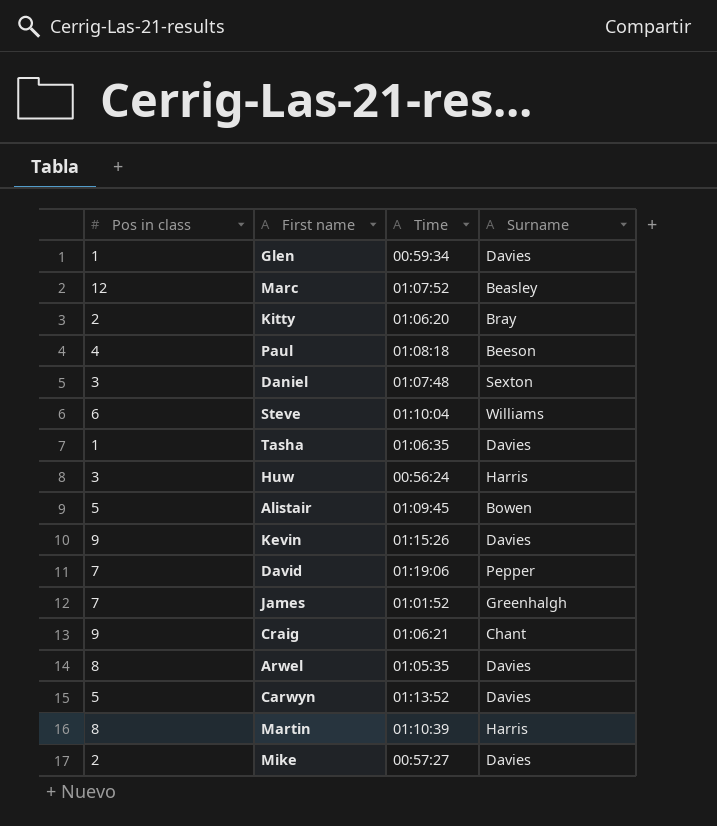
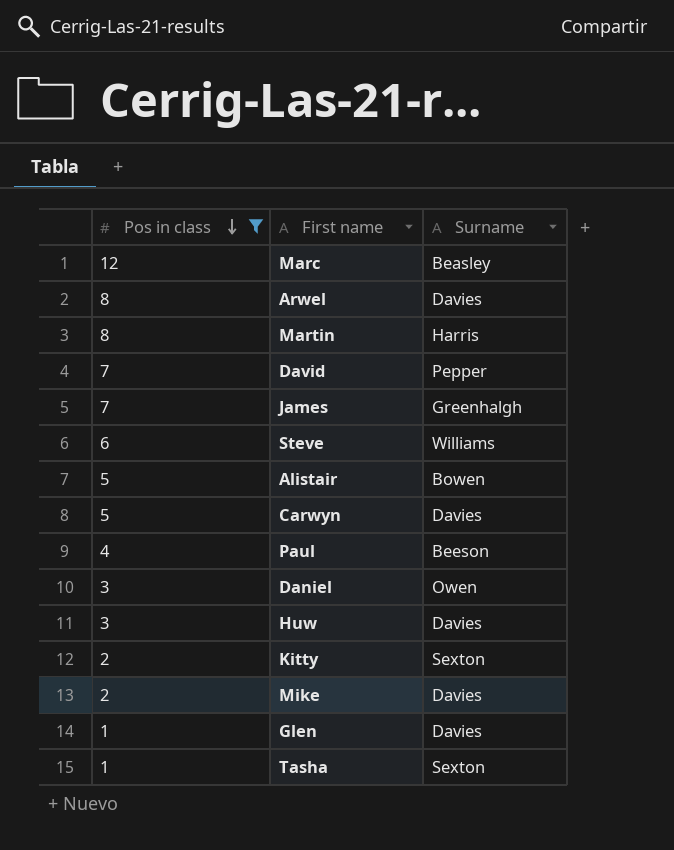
filter: none -> Pos in class != 9
row order: none -> Pos in class descending
column Time | position: 3 -> none
Daniel | Surname: Sexton -> Owen
Huw | Surname: Harris -> Davies
Kitty | Surname: Bray -> Sexton
Tasha | Surname: Davies -> Sexton

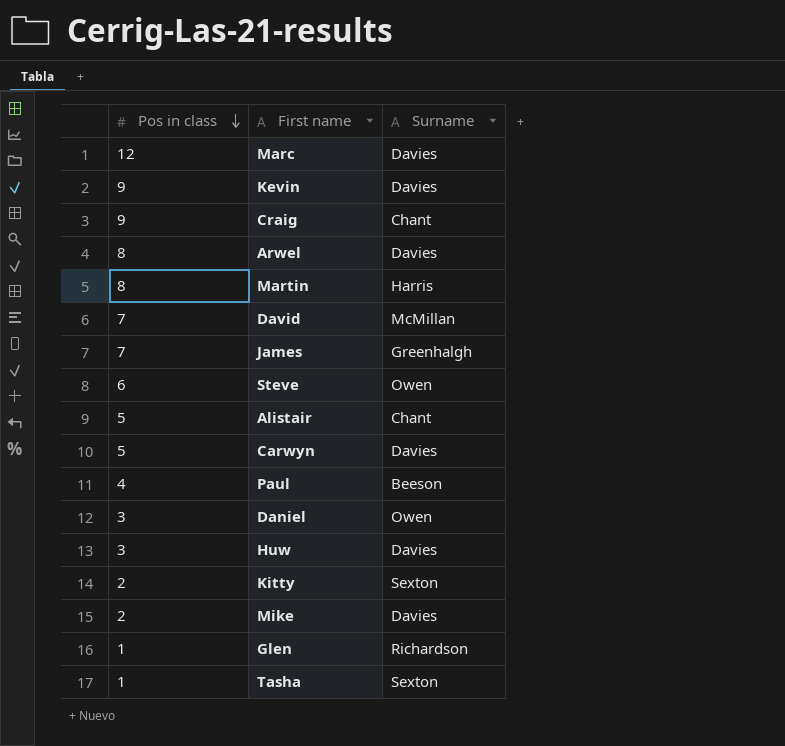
filter: Pos in class != 9 -> none
Marc | Surname: Beasley -> Davies
David | Surname: Pepper -> McMillan
Steve | Surname: Williams -> Owen
Alistair | Surname: Bowen -> Chant
Glen | Surname: Davies -> Richardson

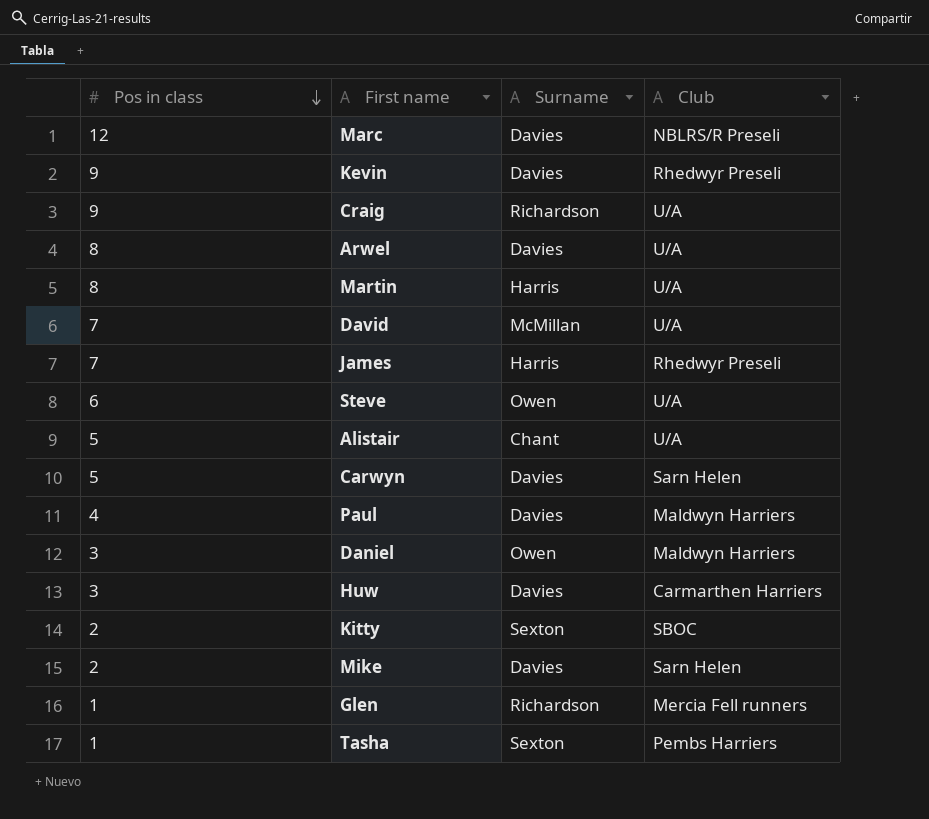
column Club | position: none -> 4
Craig | Surname: Chant -> Richardson
James | Surname: Greenhalgh -> Harris
Paul | Surname: Beeson -> Davies

